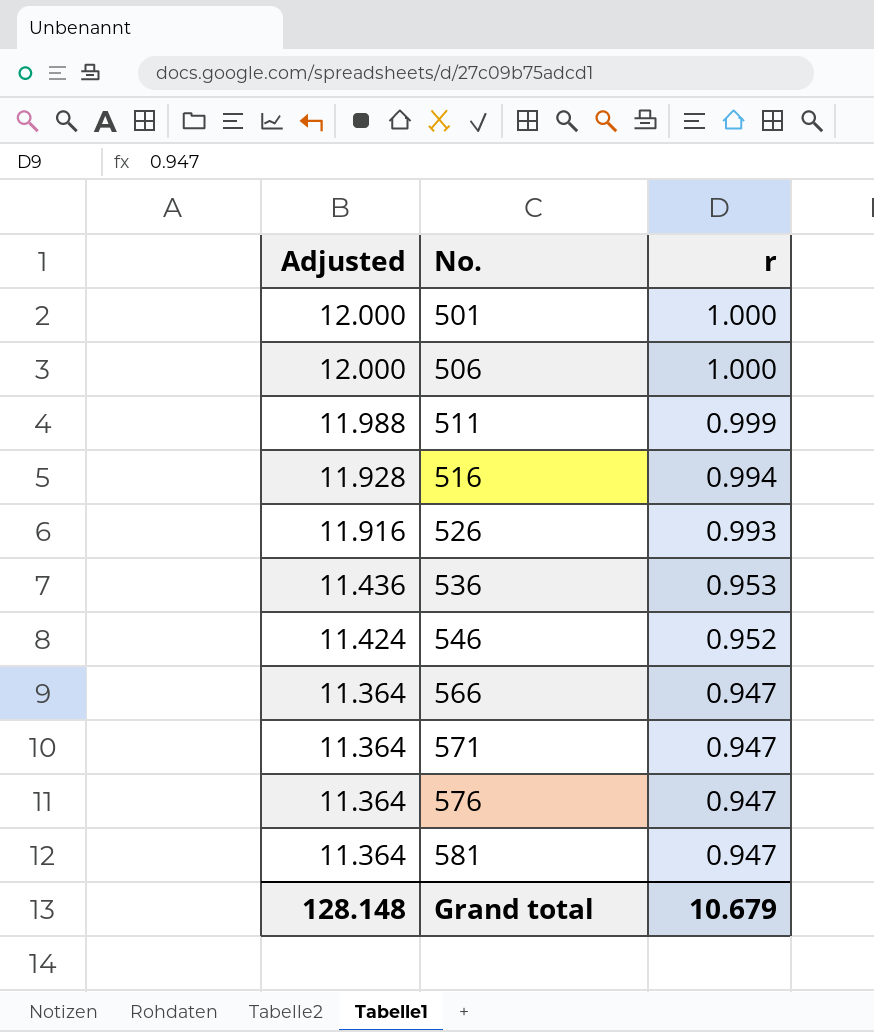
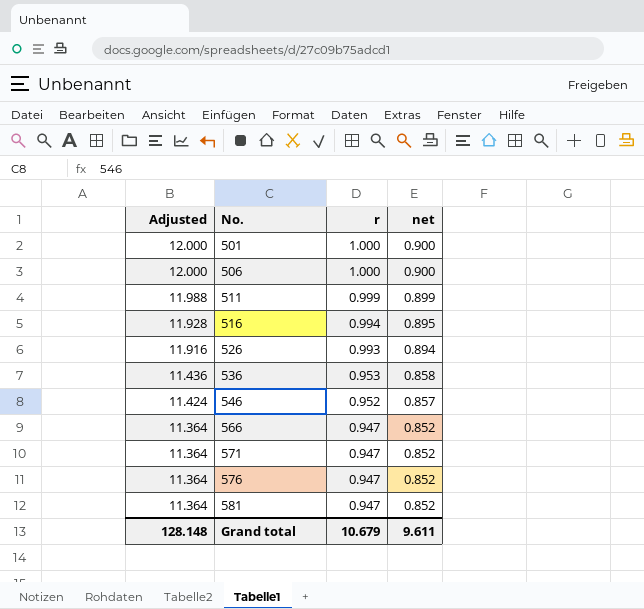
column net | formula: none -> [r] * 0.9

